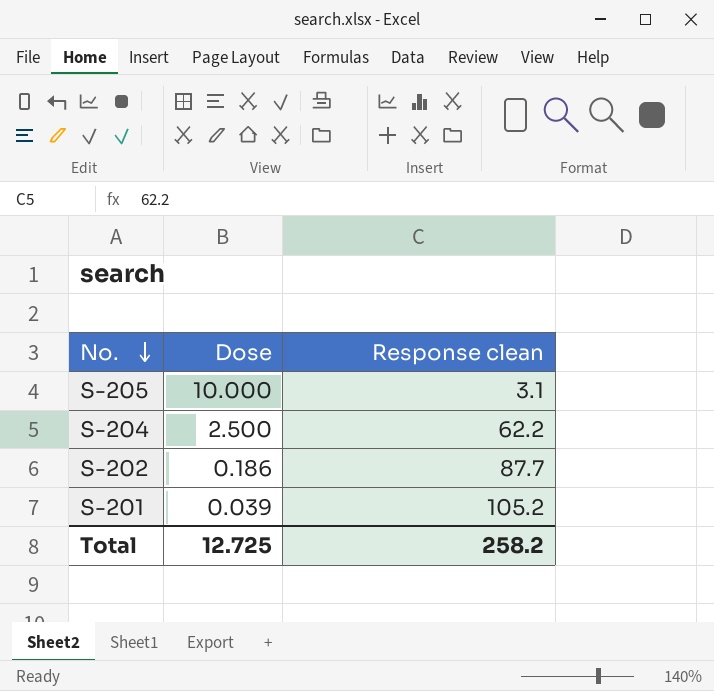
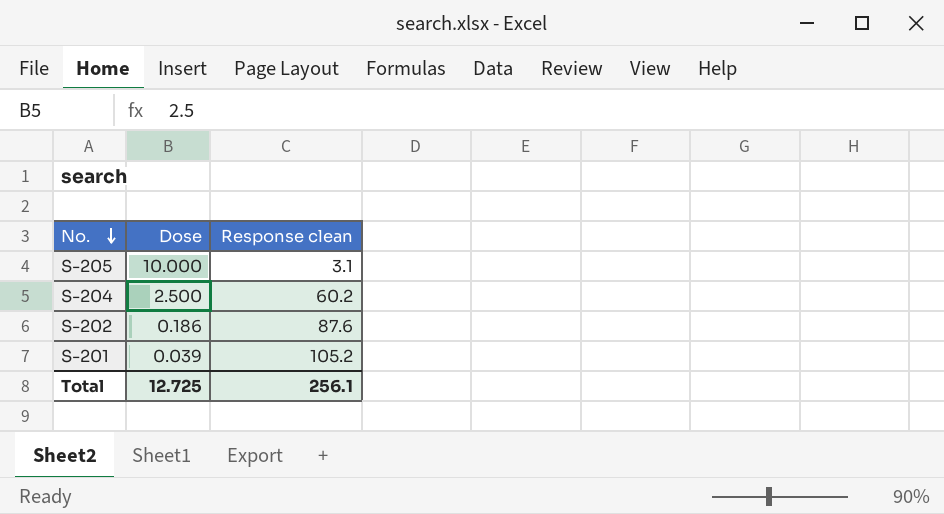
S-204 | Response clean: 62.2 -> 60.2
S-202 | Response clean: 87.7 -> 87.6
Total | Response clean: 258.2 -> 256.1

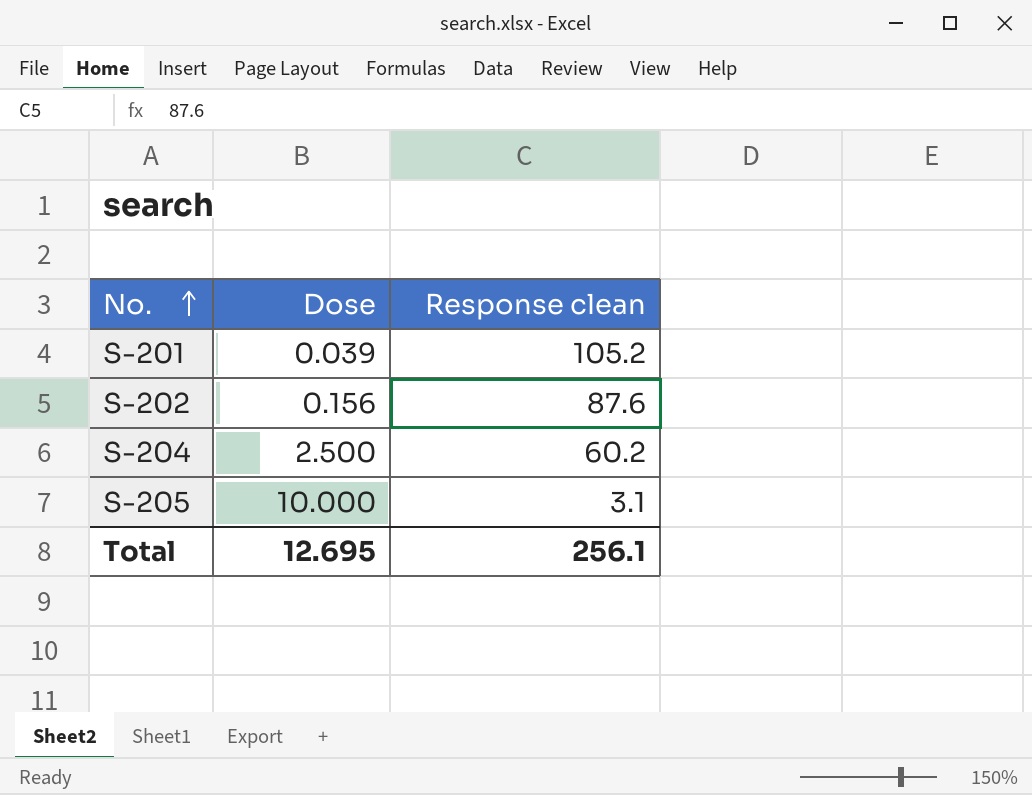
row order: No. descending -> No. ascending
S-202 | Dose: 0.186 -> 0.156
Total | Dose: 12.725 -> 12.695

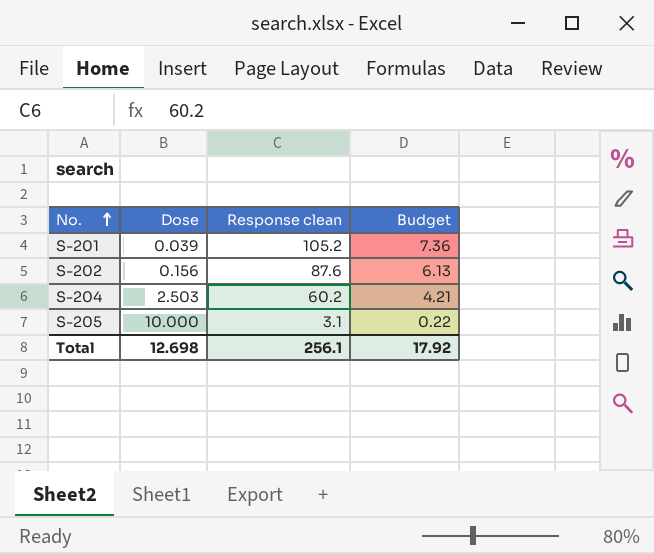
column Budget | formula: none -> [Response clean] * 0.07
S-204 | Dose: 2.500 -> 2.503
Total | Dose: 12.695 -> 12.698

